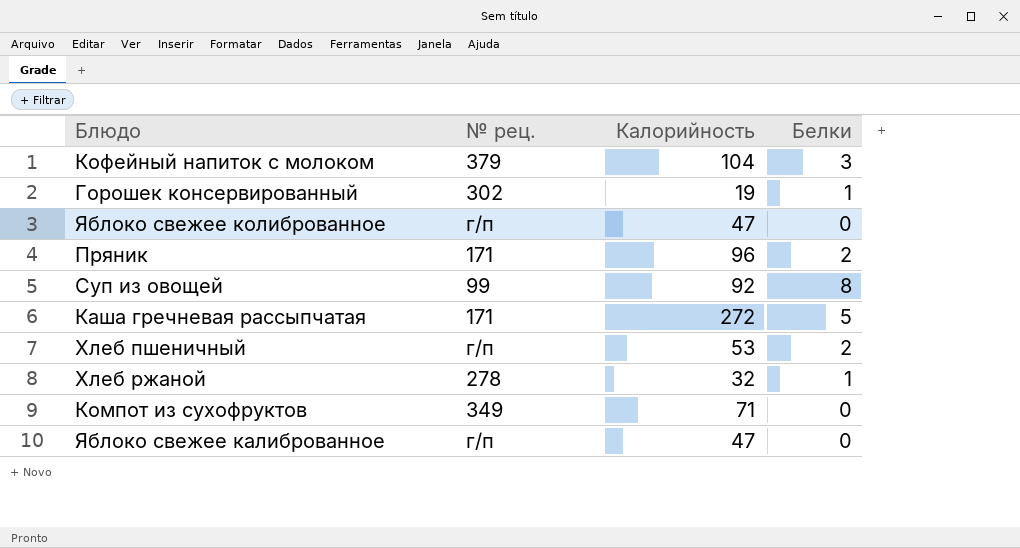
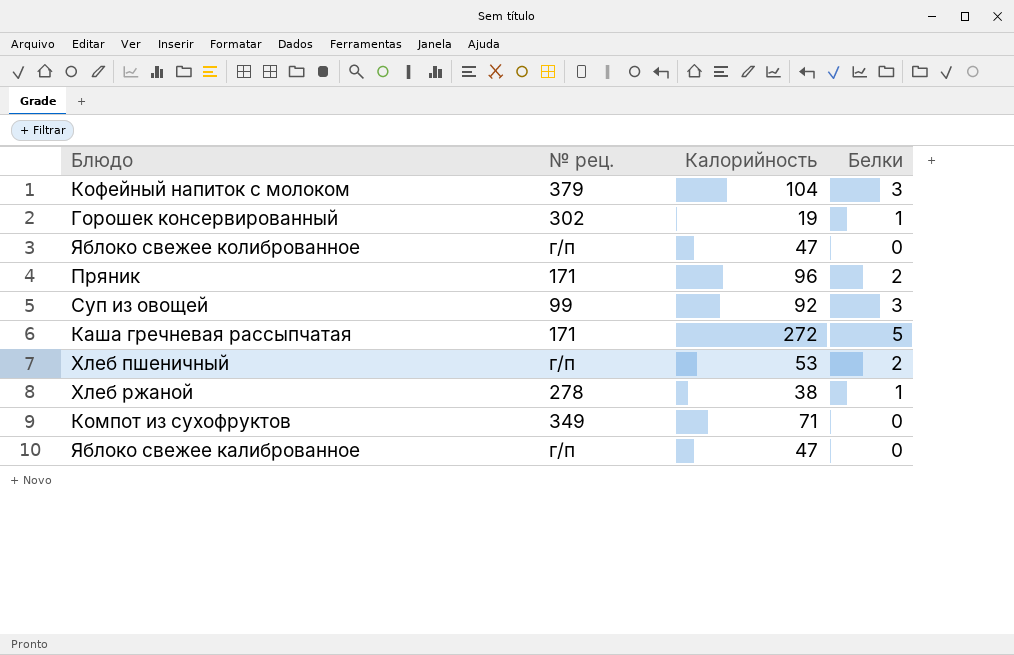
Суп из овощей | Белки: 8 -> 3
Хлеб ржаной | Калорийность: 32 -> 38

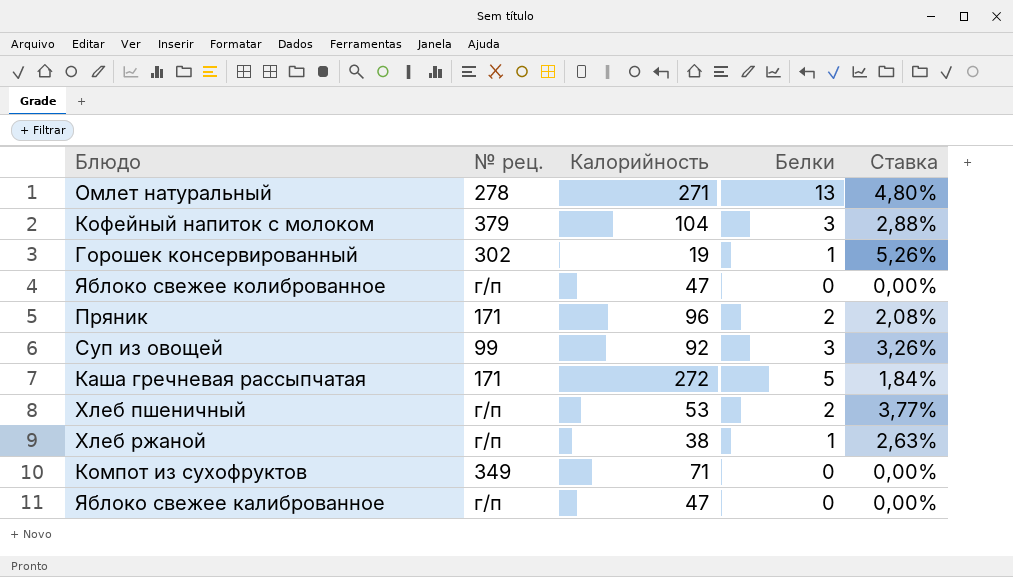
column Ставка | formula: none -> [Белки] / [Калорийность]
row Омлет натуральный: none -> 278 | 271 | 13 | 4,80%
Хлеб ржаной | № рец.: 278 -> г/п

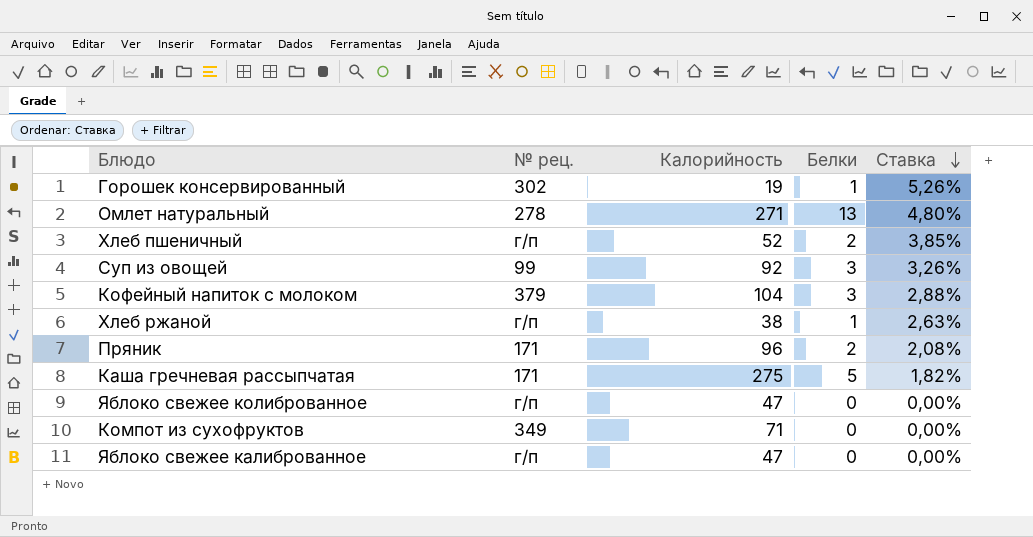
row order: none -> Ставка descending
Хлеб пшеничный | Калорийность: 53 -> 52
Хлеб пшеничный | Ставка: 3,77% -> 3,85%
Каша гречневая рассыпчатая | Калорийность: 272 -> 275
Каша гречневая рассыпчатая | Ставка: 1,84% -> 1,82%

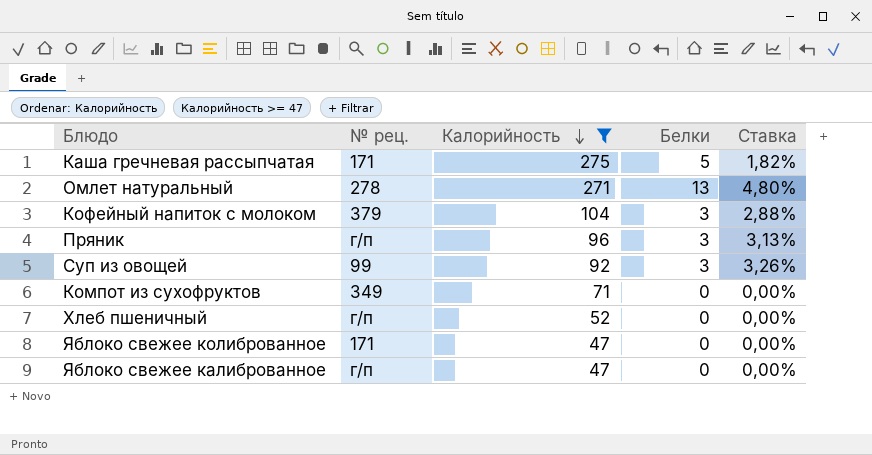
filter: none -> Калорийность >= 47
row order: Ставка descending -> Калорийность descending
Пряник | № рец.: 171 -> г/п
Пряник | Белки: 2 -> 3
Пряник | Ставка: 2,08% -> 3,13%
Хлеб пшеничный | Белки: 2 -> 0
Хлеб пшеничный | Ставка: 3,85% -> 0,00%
Яблоко свежее колиброванное | № рец.: г/п -> 171

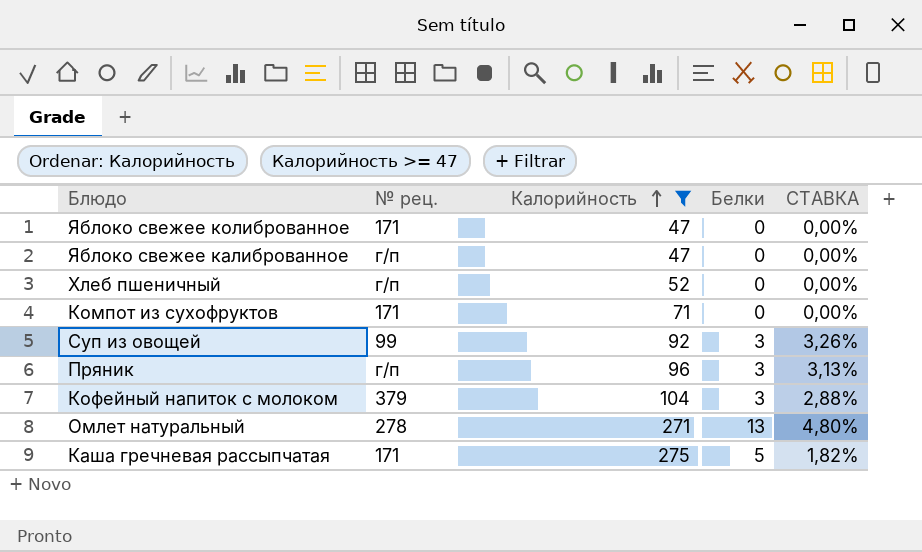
row order: Калорийность descending -> Калорийность ascending
column name: Ставка -> СТАВКА
Компот из сухофруктов | № рец.: 349 -> 171

